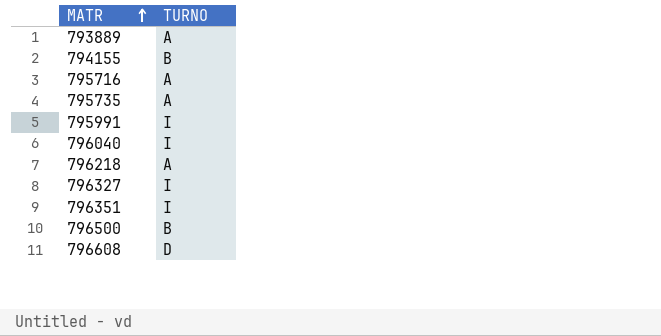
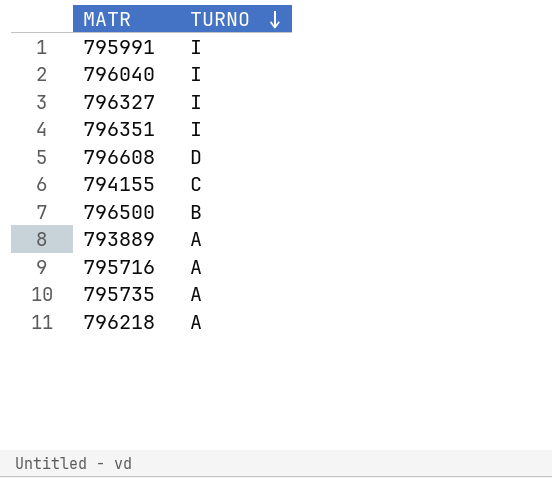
row order: MATR ascending -> TURNO descending
794155 | TURNO: B -> C

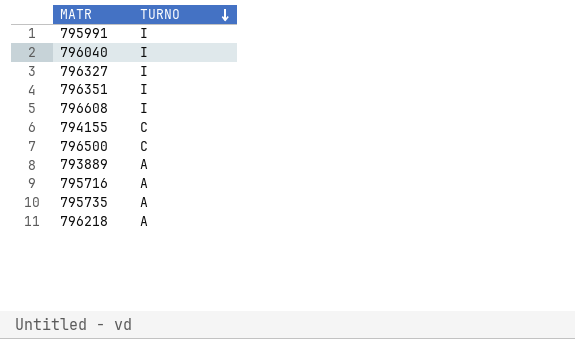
796608 | TURNO: D -> I
796500 | TURNO: B -> C

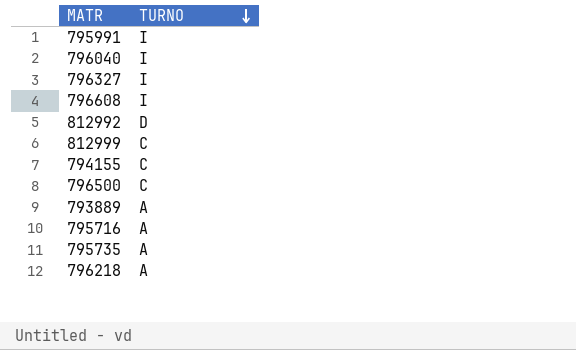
row 796351: I -> none
row 812992: none -> D
row 812999: none -> C

